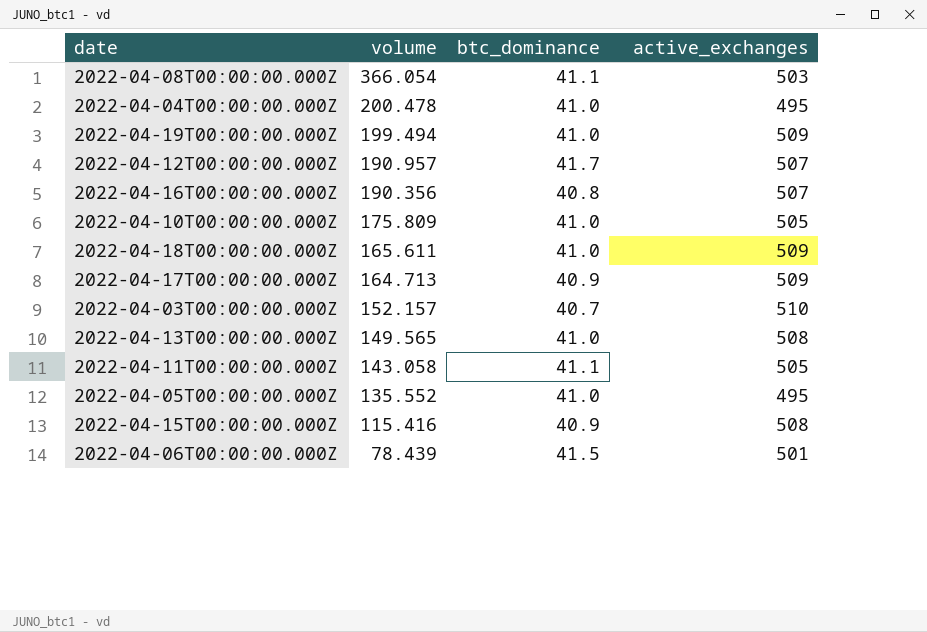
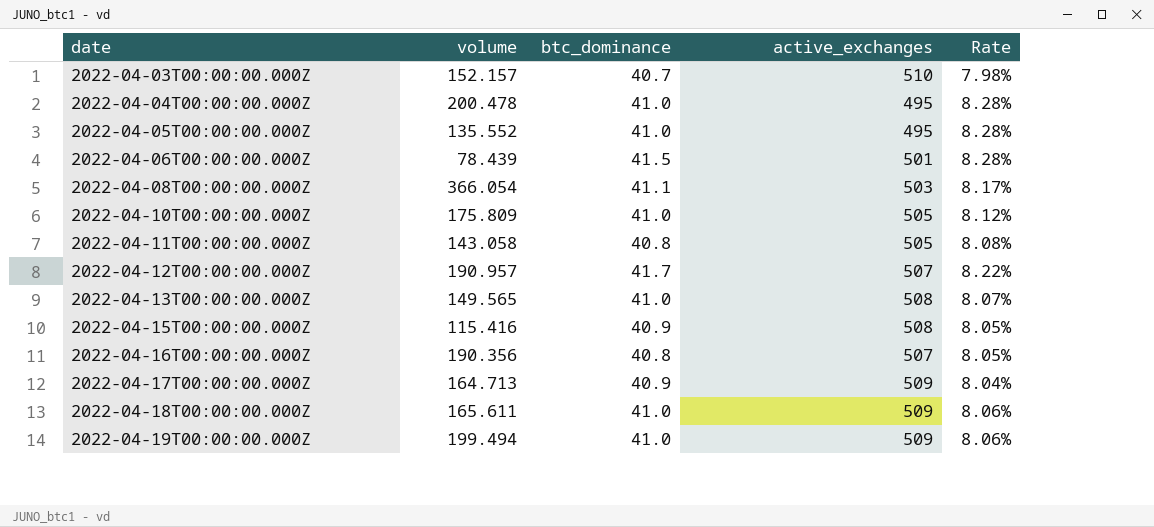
row order: volume descending -> date ascending
column Rate | formula: none -> [btc_dominance] / [active_exchanges]
2022-04-11T00:00:00.000Z | btc_dominance: 41.1 -> 40.8

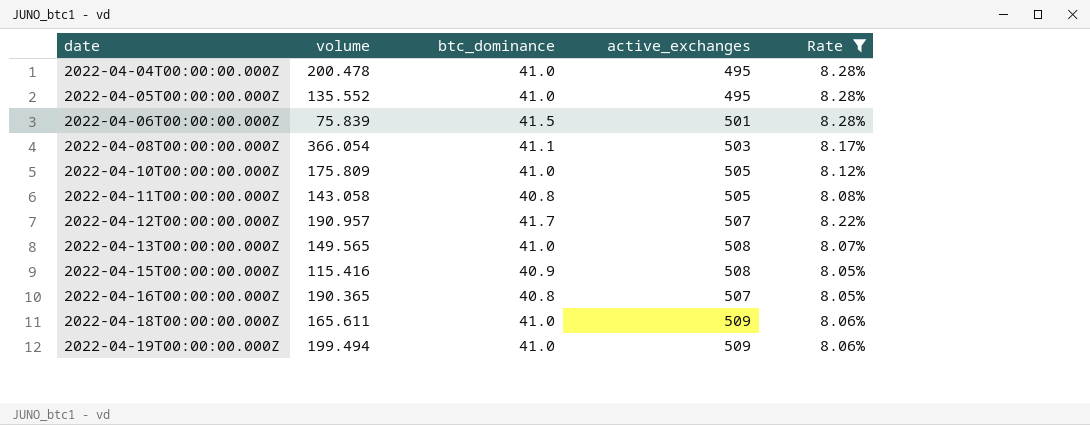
filter: none -> Rate >= 8.05%
2022-04-06T00:00:00.000Z | volume: 78.439 -> 75.839
2022-04-16T00:00:00.000Z | volume: 190.356 -> 190.365

